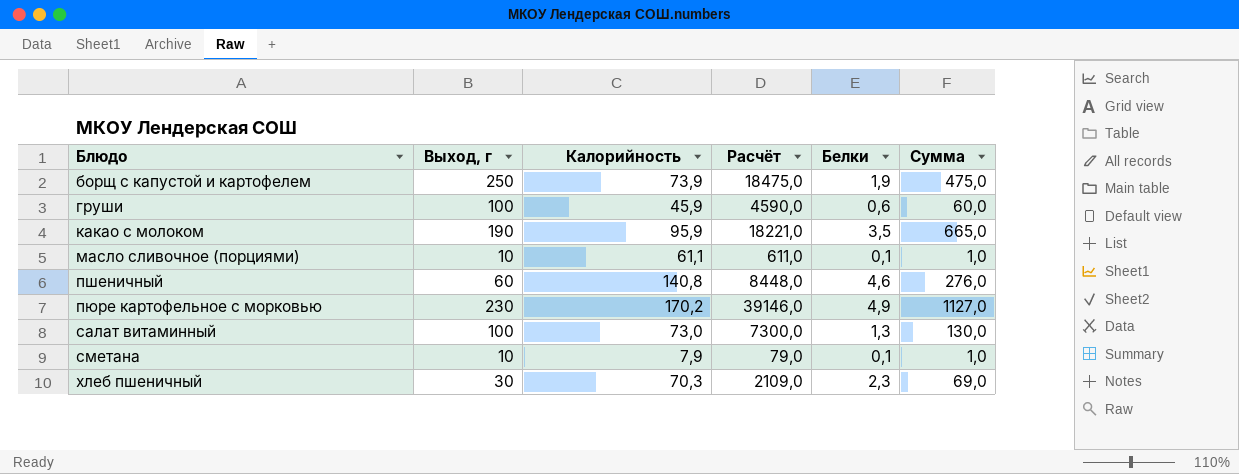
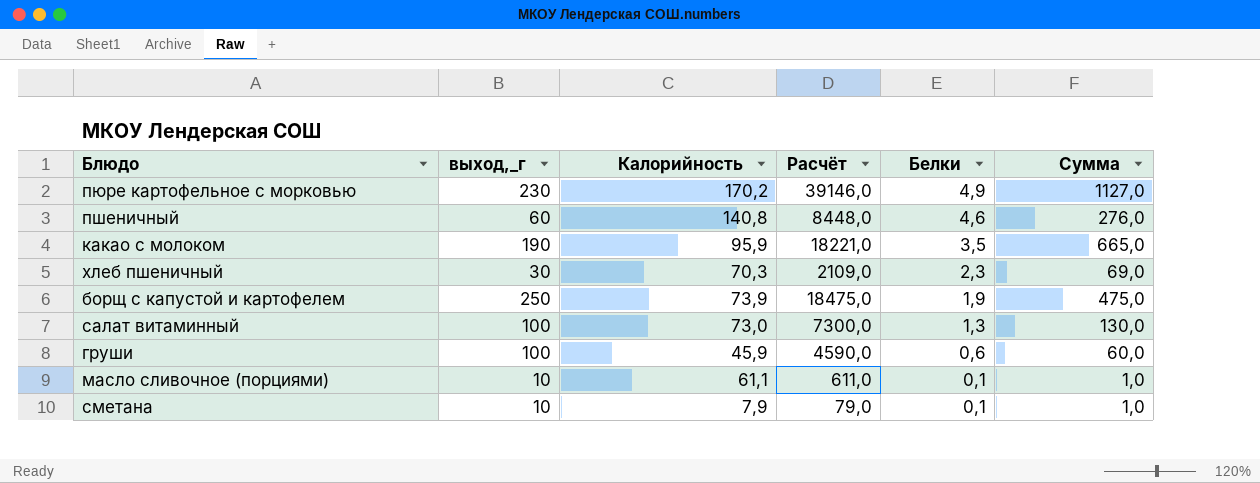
row order: Блюдо ascending -> Белки descending
column name: Выход, г -> выход,_г

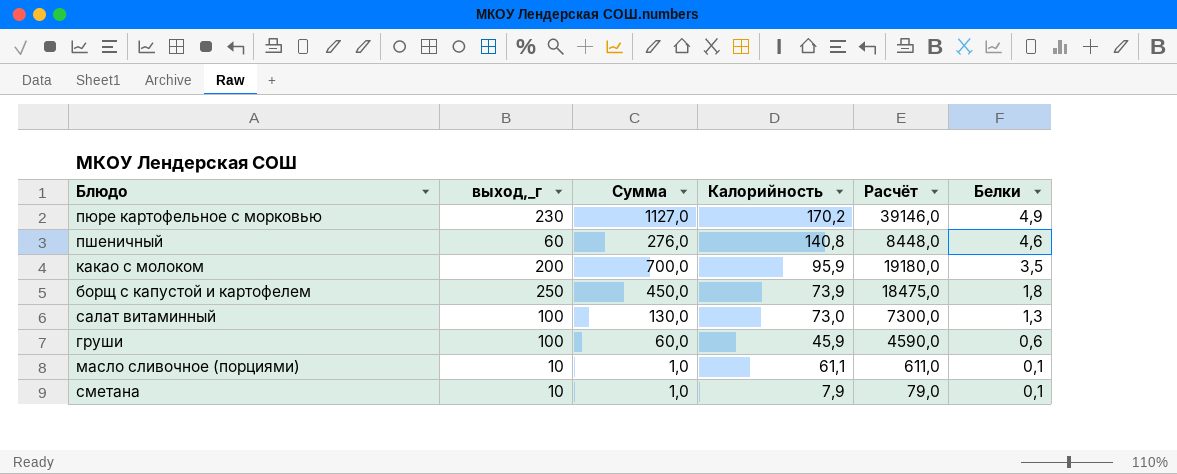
column Сумма | position: 6 -> 3
row хлеб пшеничный: 30 | 70,3 | 2109,0 | 2,3 | 69,0 -> none
какао с молоком | выход,_г: 190 -> 200
какао с молоком | Сумма: 665,0 -> 700,0
какао с молоком | Расчёт: 18221,0 -> 19180,0
борщ с капустой и картофелем | Сумма: 475,0 -> 450,0
борщ с капустой и картофелем | Белки: 1,9 -> 1,8

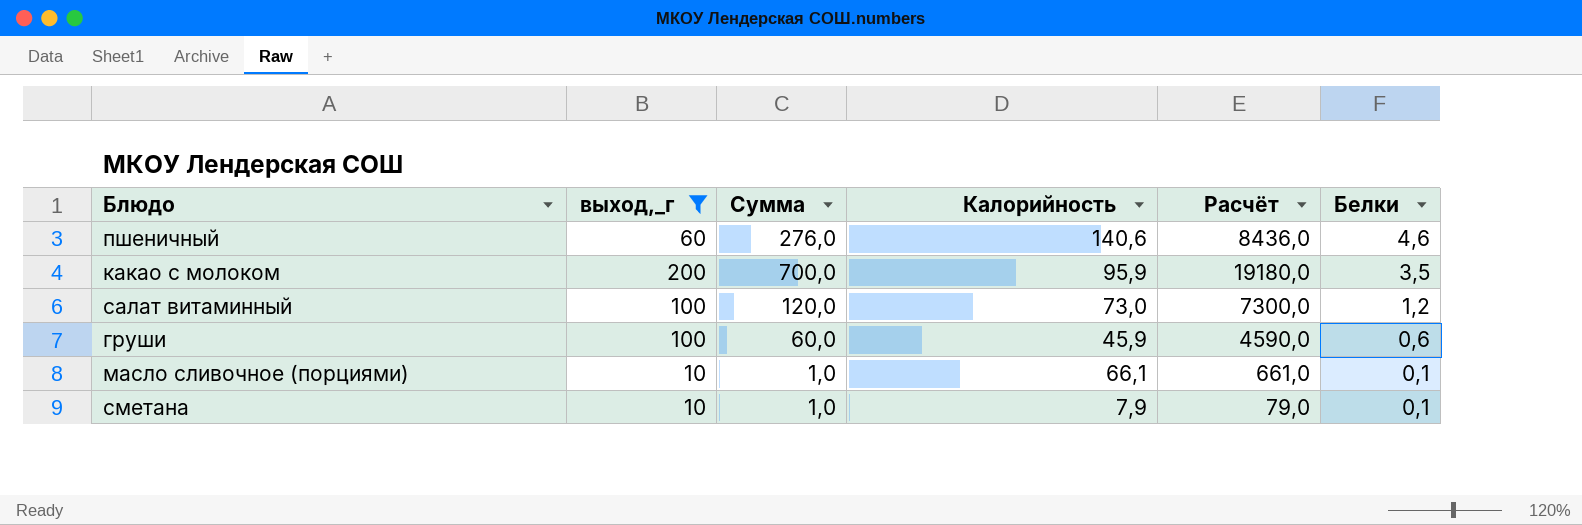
filter: none -> выход,_г <= 200
пшеничный | Калорийность: 140,8 -> 140,6
пшеничный | Расчёт: 8448,0 -> 8436,0
салат витаминный | Сумма: 130,0 -> 120,0
салат витаминный | Белки: 1,3 -> 1,2
масло сливочное (порциями) | Калорийность: 61,1 -> 66,1
масло сливочное (порциями) | Расчёт: 611,0 -> 661,0

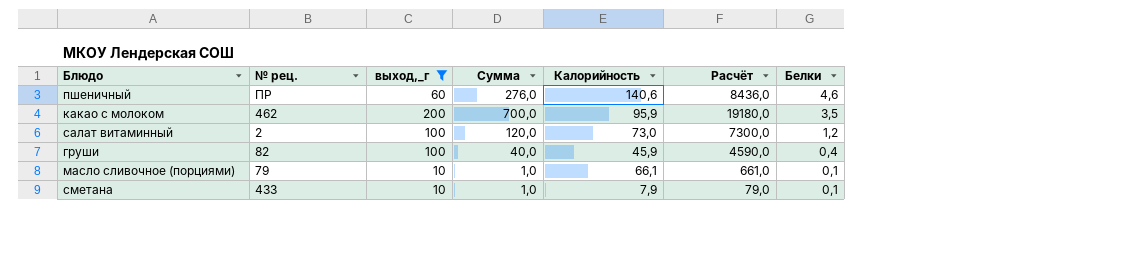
column № рец. | position: none -> 2
груши | Сумма: 60,0 -> 40,0
груши | Белки: 0,6 -> 0,4

